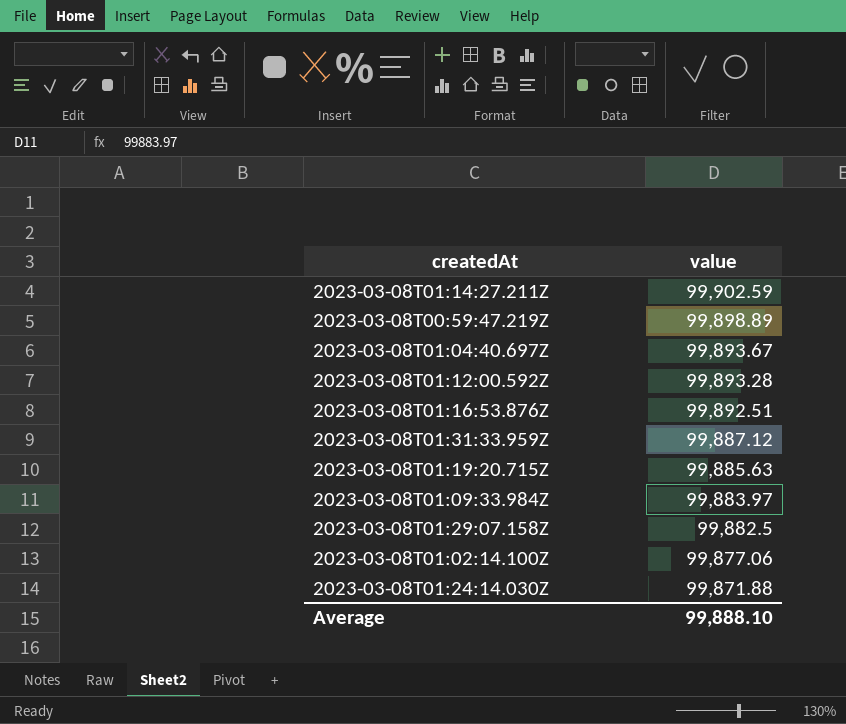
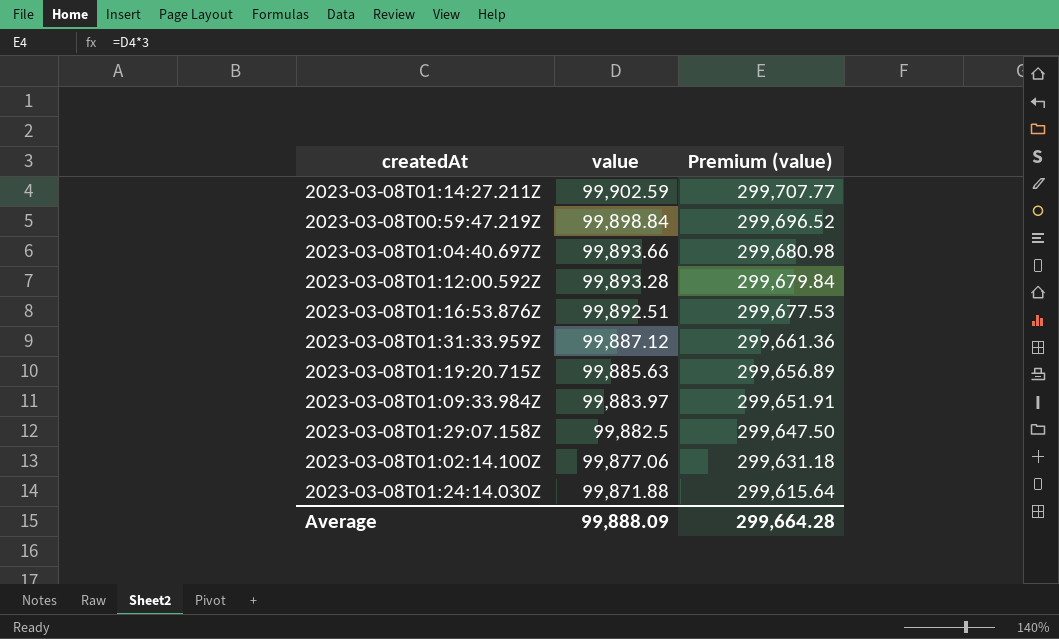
column Premium (value) | formula: none -> [value] * 3
2023-03-08T00:59:47.219Z | value: 99,898.89 -> 99,898.84
2023-03-08T01:04:40.697Z | value: 99,893.67 -> 99,893.66
Average | value: 99,888.10 -> 99,888.09

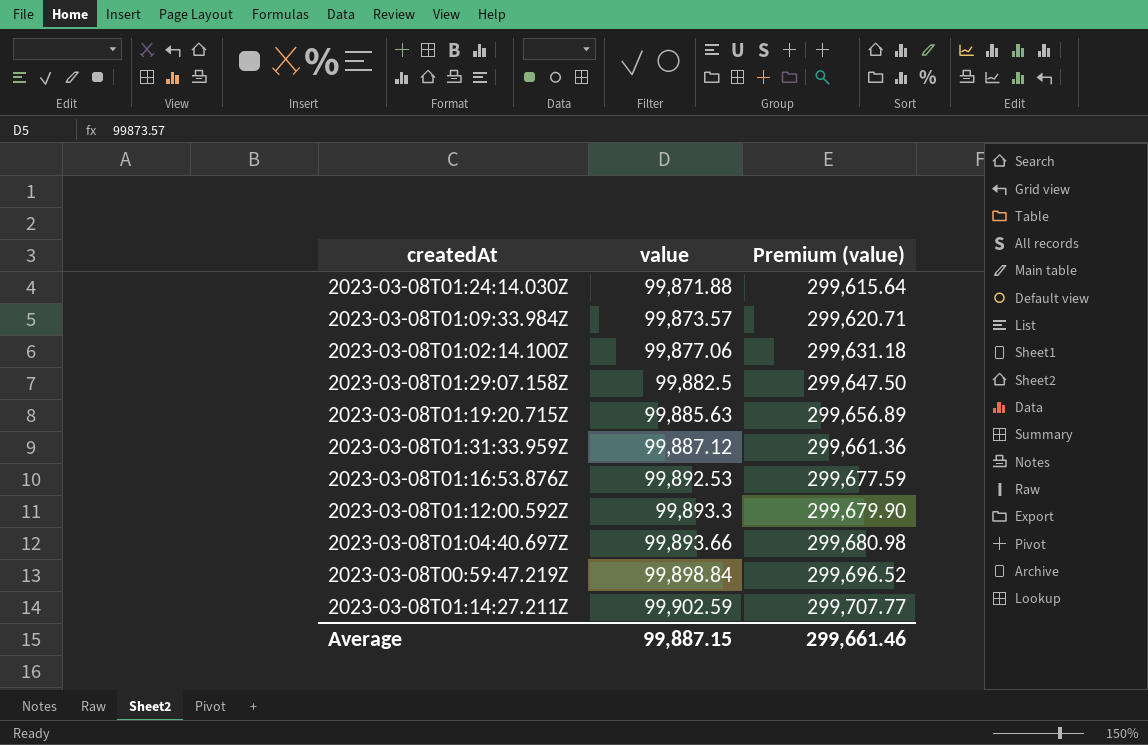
row order: value descending -> value ascending
2023-03-08T01:09:33.984Z | value: 99,883.97 -> 99,873.57
2023-03-08T01:09:33.984Z | Premium (value): 299,651.91 -> 299,620.71
2023-03-08T01:16:53.876Z | value: 99,892.51 -> 99,892.53
2023-03-08T01:16:53.876Z | Premium (value): 299,677.53 -> 299,677.59
2023-03-08T01:12:00.592Z | value: 99,893.28 -> 99,893.3
2023-03-08T01:12:00.592Z | Premium (value): 299,679.84 -> 299,679.90
Average | value: 99,888.09 -> 99,887.15
Average | Premium (value): 299,664.28 -> 299,661.46

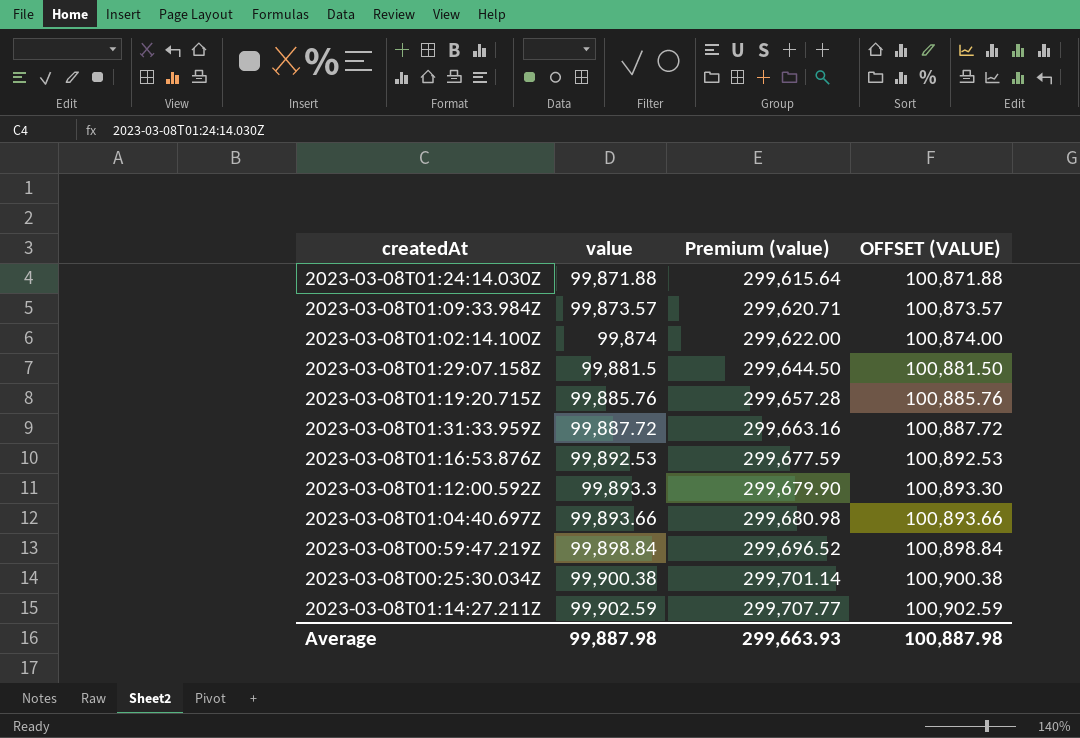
column OFFSET (VALUE) | formula: none -> [value] + 1000
2023-03-08T01:02:14.100Z | value: 99,877.06 -> 99,874
2023-03-08T01:02:14.100Z | Premium (value): 299,631.18 -> 299,622.00
2023-03-08T01:29:07.158Z | value: 99,882.5 -> 99,881.5
2023-03-08T01:29:07.158Z | Premium (value): 299,647.50 -> 299,644.50
2023-03-08T01:19:20.715Z | value: 99,885.63 -> 99,885.76
2023-03-08T01:19:20.715Z | Premium (value): 299,656.89 -> 299,657.28
2023-03-08T01:31:33.959Z | value: 99,887.12 -> 99,887.72
2023-03-08T01:31:33.959Z | Premium (value): 299,661.36 -> 299,663.16
row 2023-03-08T00:25:30.034Z: none -> 99,900.38 | 299,701.14 | 100,900.38
Average | value: 99,887.15 -> 99,887.98
Average | Premium (value): 299,661.46 -> 299,663.93

